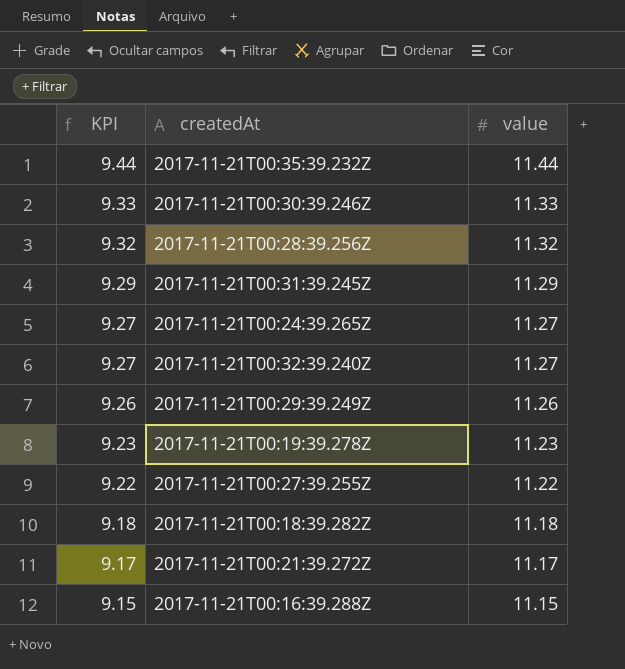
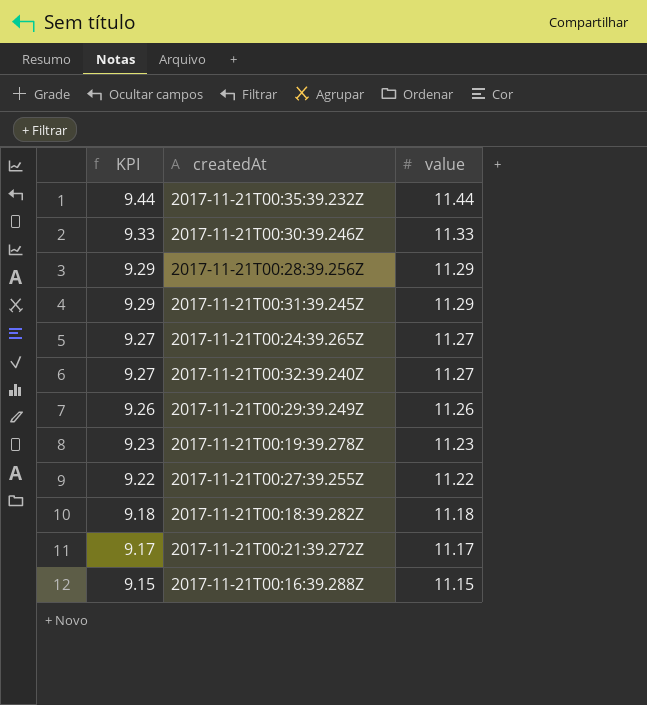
2017-11-21T00:28:39.256Z | KPI: 9.32 -> 9.29
2017-11-21T00:28:39.256Z | value: 11.32 -> 11.29

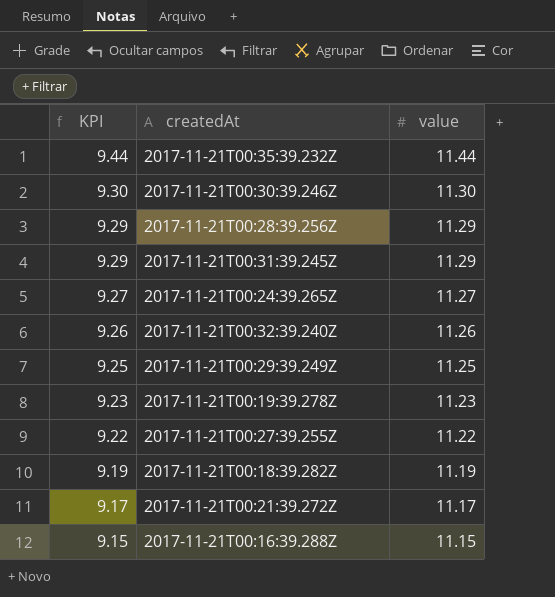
2017-11-21T00:30:39.246Z | KPI: 9.33 -> 9.30
2017-11-21T00:30:39.246Z | value: 11.33 -> 11.30
2017-11-21T00:32:39.240Z | KPI: 9.27 -> 9.26
2017-11-21T00:32:39.240Z | value: 11.27 -> 11.26
2017-11-21T00:29:39.249Z | KPI: 9.26 -> 9.25
2017-11-21T00:29:39.249Z | value: 11.26 -> 11.25
2017-11-21T00:18:39.282Z | KPI: 9.18 -> 9.19
2017-11-21T00:18:39.282Z | value: 11.18 -> 11.19

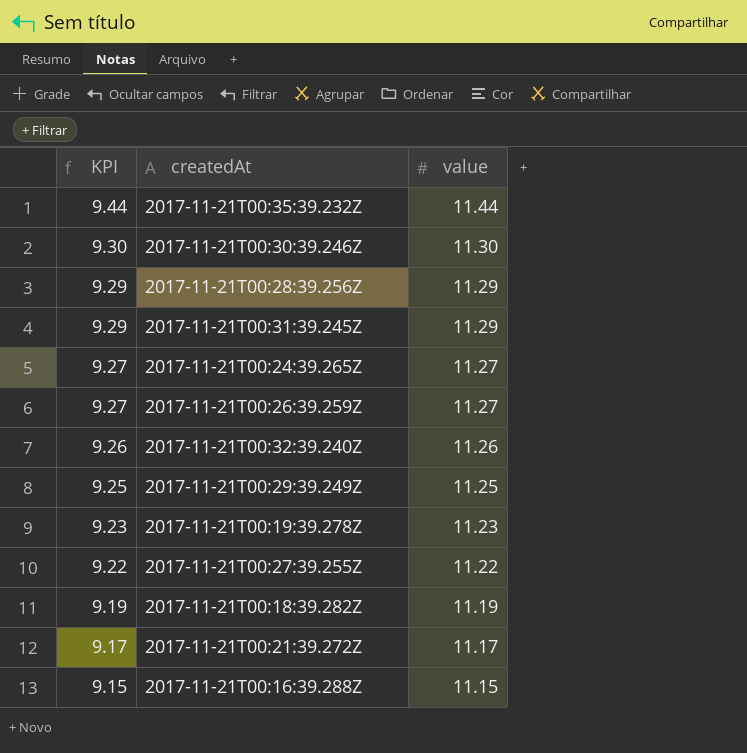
row 2017-11-21T00:26:39.259Z: none -> 9.27 | 11.27

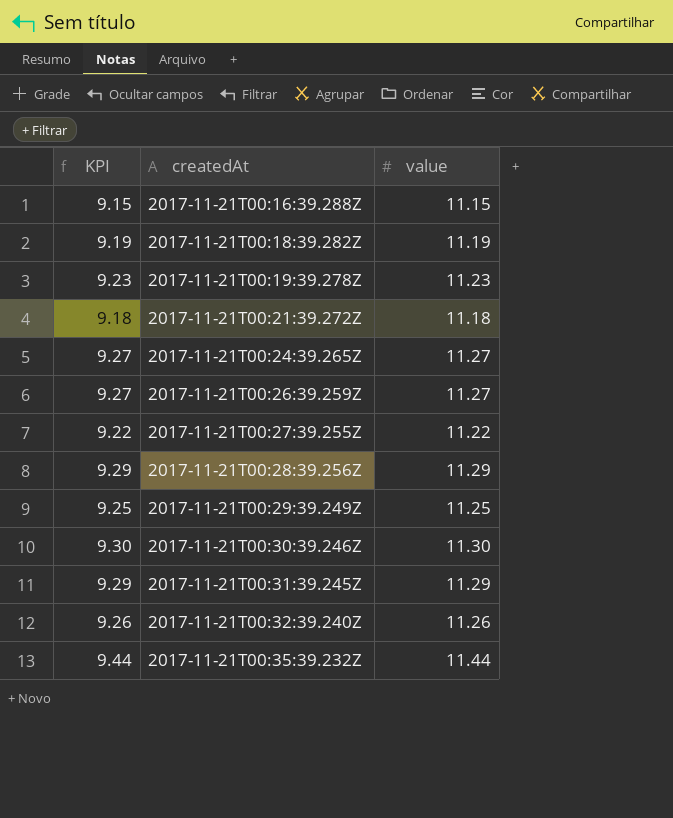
row order: KPI descending -> createdAt ascending
2017-11-21T00:21:39.272Z | KPI: 9.17 -> 9.18
2017-11-21T00:21:39.272Z | value: 11.17 -> 11.18

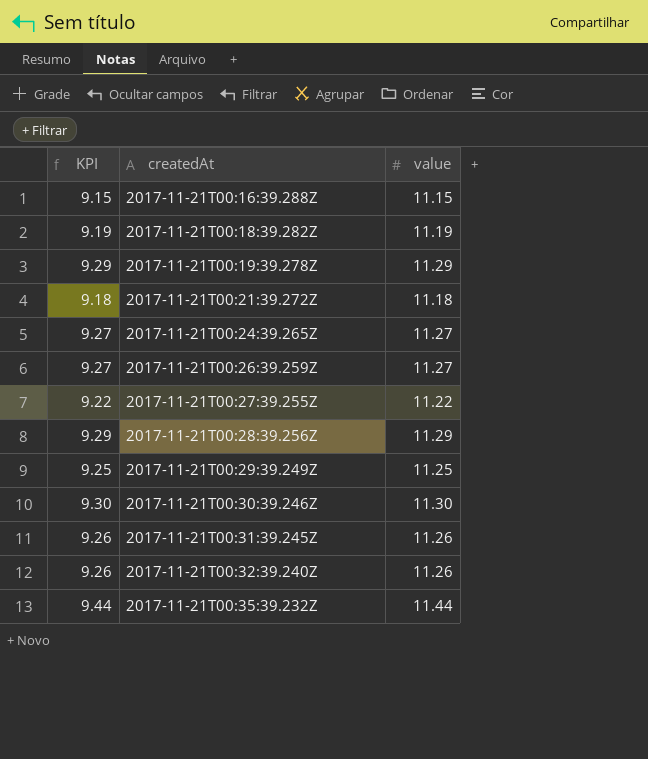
2017-11-21T00:19:39.278Z | KPI: 9.23 -> 9.29
2017-11-21T00:19:39.278Z | value: 11.23 -> 11.29
2017-11-21T00:31:39.245Z | KPI: 9.29 -> 9.26
2017-11-21T00:31:39.245Z | value: 11.29 -> 11.26

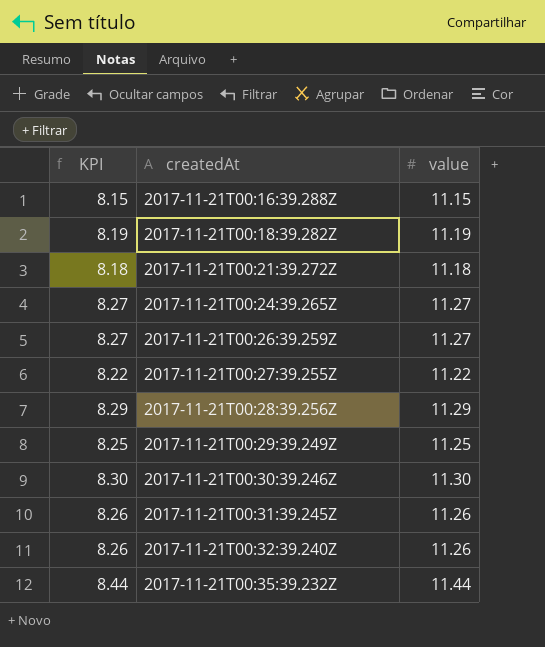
column KPI | formula: [value] - 2 -> [value] - 3
row 2017-11-21T00:19:39.278Z: 9.29 | 11.29 -> none

